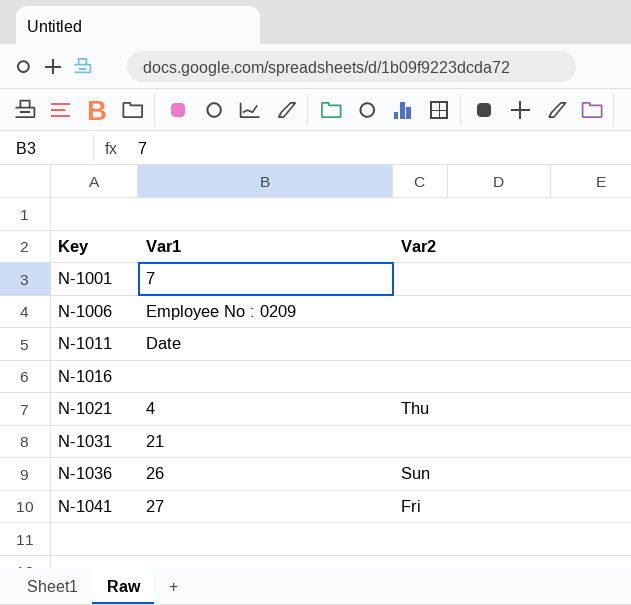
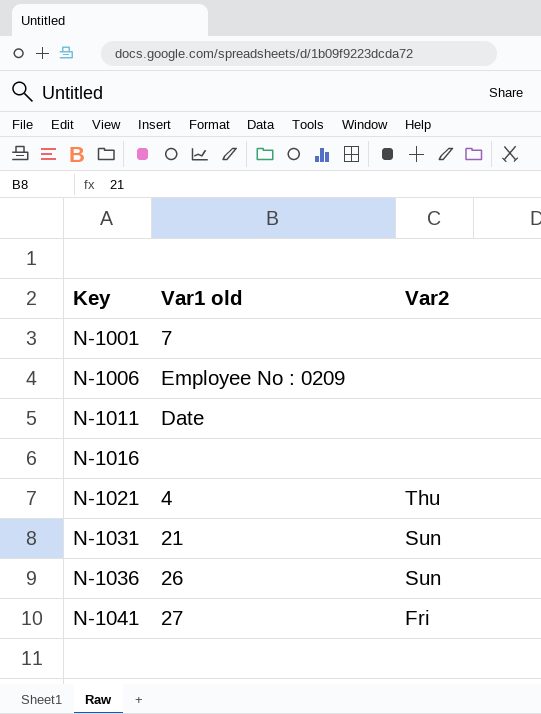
column name: Var1 -> Var1 old
N-1031 | Var2: none -> Sun

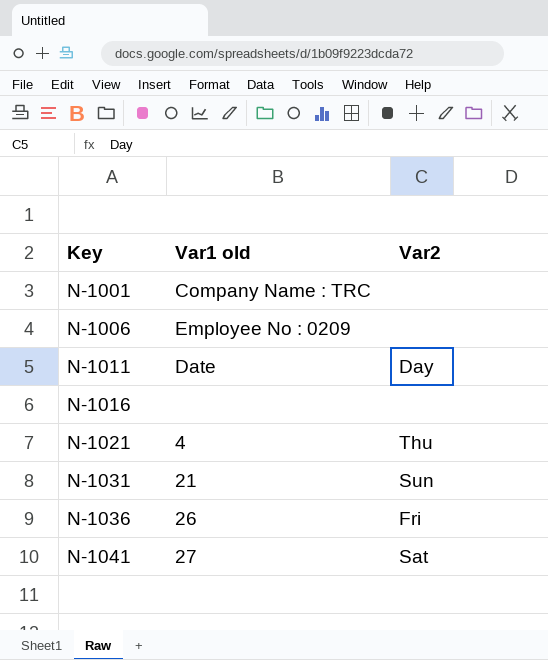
N-1001 | Var1 old: 7 -> Company Name : TRC
N-1011 | Var2: none -> Day
N-1036 | Var2: Sun -> Fri
N-1041 | Var2: Fri -> Sat

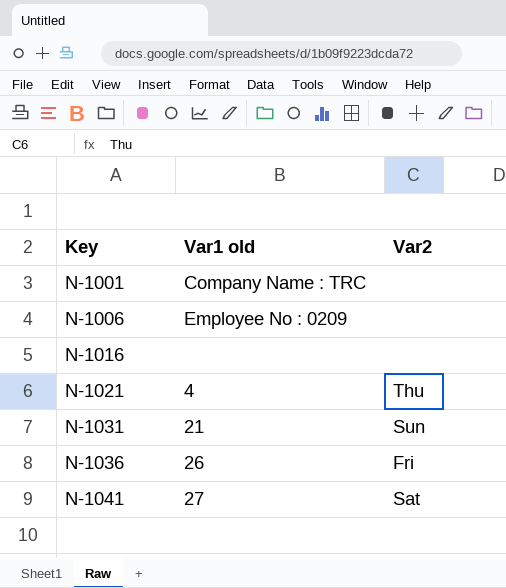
row N-1011: Date | Day -> none

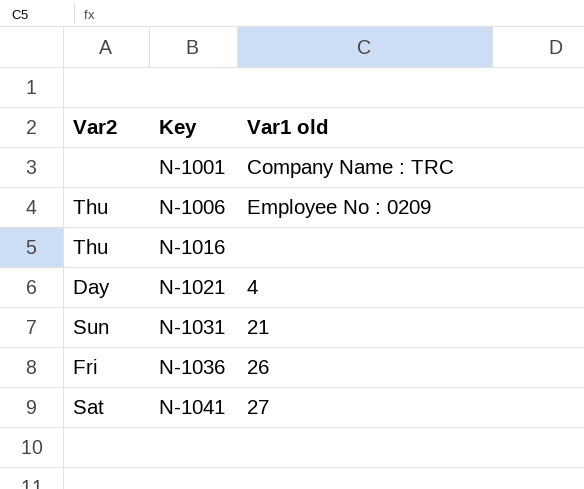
column Var2 | position: 3 -> 1
N-1006 | Var2: none -> Thu
N-1016 | Var2: none -> Thu
N-1021 | Var2: Thu -> Day

